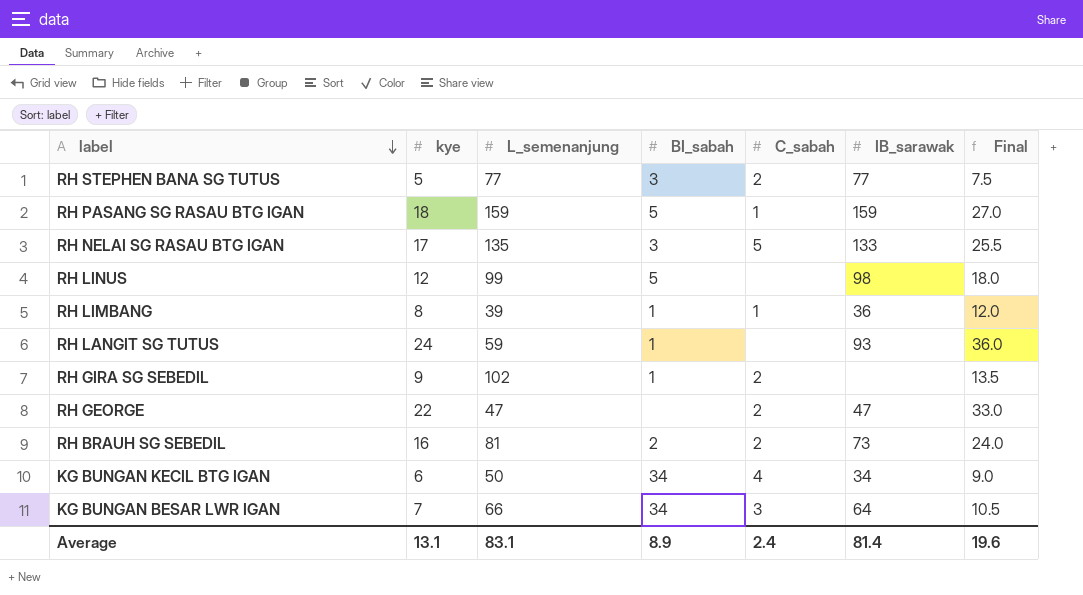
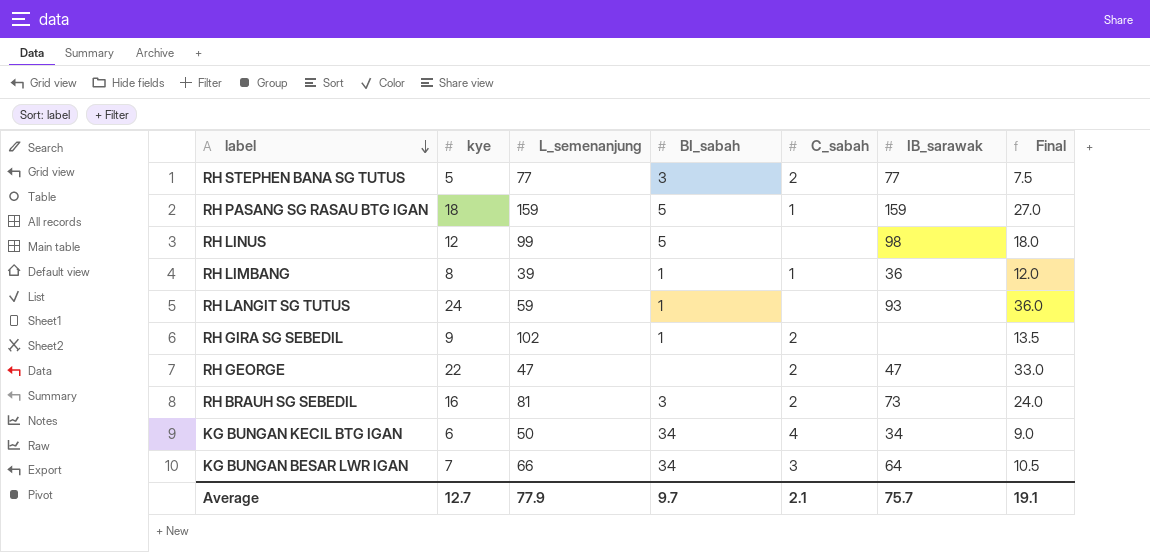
row RH NELAI SG RASAU BTG IGAN: 17 | 135 | 3 | 5 | 133 | 25.5 -> none
RH BRAUH SG SEBEDIL | BI_sabah: 2 -> 3
Average | kye: 13.1 -> 12.7
Average | L_semenanjung: 83.1 -> 77.9
Average | BI_sabah: 8.9 -> 9.7
Average | C_sabah: 2.4 -> 2.1
Average | IB_sarawak: 81.4 -> 75.7
Average | Final: 19.6 -> 19.1

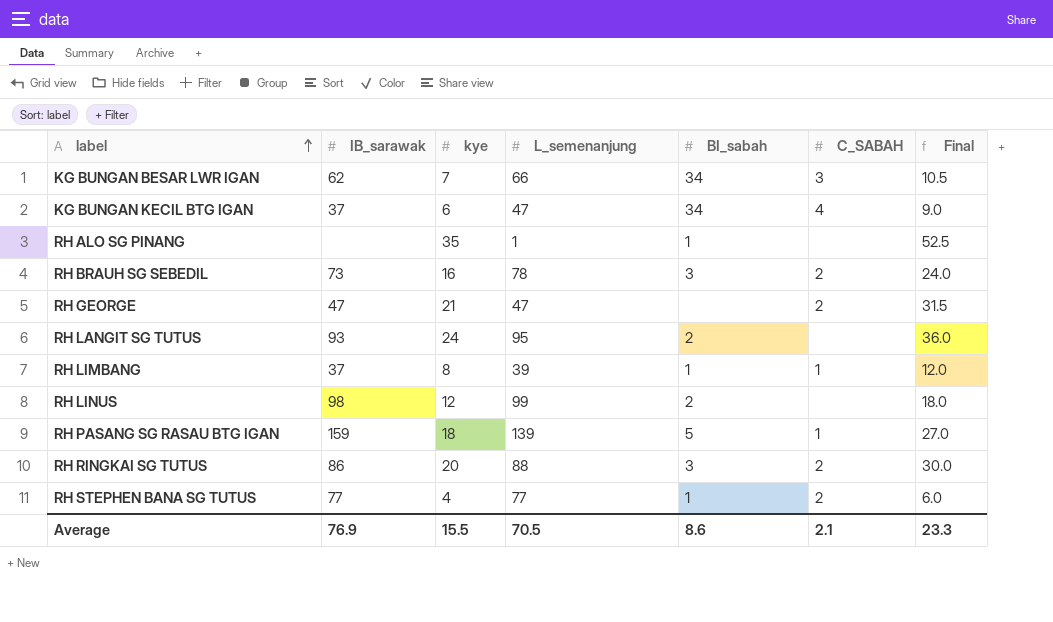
row order: label descending -> label ascending
column IB_sarawak | position: 6 -> 2
column name: C_sabah -> C_SABAH
row RH GIRA SG SEBEDIL: 9 | 102 | 1 | 2 | none | 13.5 -> none
KG BUNGAN BESAR LWR IGAN | IB_sarawak: 64 -> 62
KG BUNGAN KECIL BTG IGAN | IB_sarawak: 34 -> 37
KG BUNGAN KECIL BTG IGAN | L_semenanjung: 50 -> 47
row RH ALO SG PINANG: none -> none | 35 | 1 | 1 | none | 52.5
RH BRAUH SG SEBEDIL | L_semenanjung: 81 -> 78
RH GEORGE | kye: 22 -> 21
RH GEORGE | Final: 33.0 -> 31.5
RH LANGIT SG TUTUS | L_semenanjung: 59 -> 95
RH LANGIT SG TUTUS | BI_sabah: 1 -> 2
RH LIMBANG | IB_sarawak: 36 -> 37
RH LINUS | BI_sabah: 5 -> 2
RH PASANG SG RASAU BTG IGAN | L_semenanjung: 159 -> 139
row RH RINGKAI SG TUTUS: none -> 86 | 20 | 88 | 3 | 2 | 30.0
RH STEPHEN BANA SG TUTUS | kye: 5 -> 4
RH STEPHEN BANA SG TUTUS | BI_sabah: 3 -> 1
RH STEPHEN BANA SG TUTUS | Final: 7.5 -> 6.0
Average | IB_sarawak: 75.7 -> 76.9
Average | kye: 12.7 -> 15.5
Average | L_semenanjung: 77.9 -> 70.5
Average | BI_sabah: 9.7 -> 8.6
Average | Final: 19.1 -> 23.3

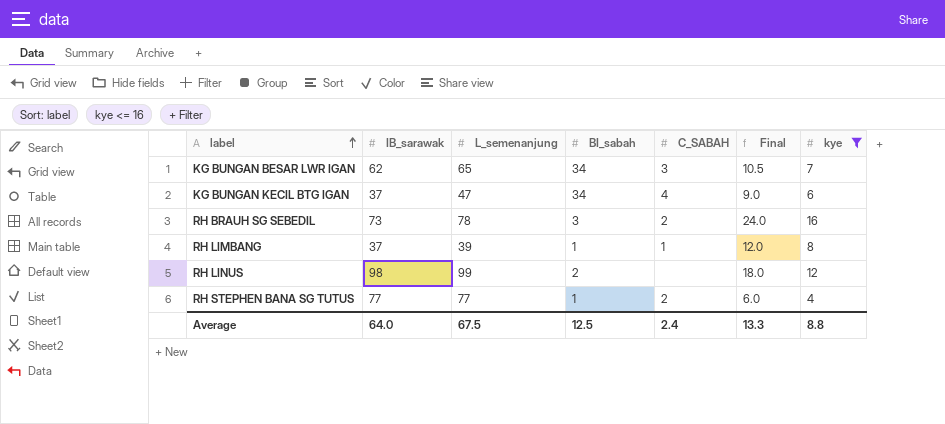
filter: none -> kye <= 16
column kye | position: 3 -> 7
KG BUNGAN BESAR LWR IGAN | L_semenanjung: 66 -> 65
Average | IB_sarawak: 76.9 -> 64.0
Average | L_semenanjung: 70.5 -> 67.5
Average | BI_sabah: 8.6 -> 12.5
Average | C_SABAH: 2.1 -> 2.4
Average | Final: 23.3 -> 13.3
Average | kye: 15.5 -> 8.8

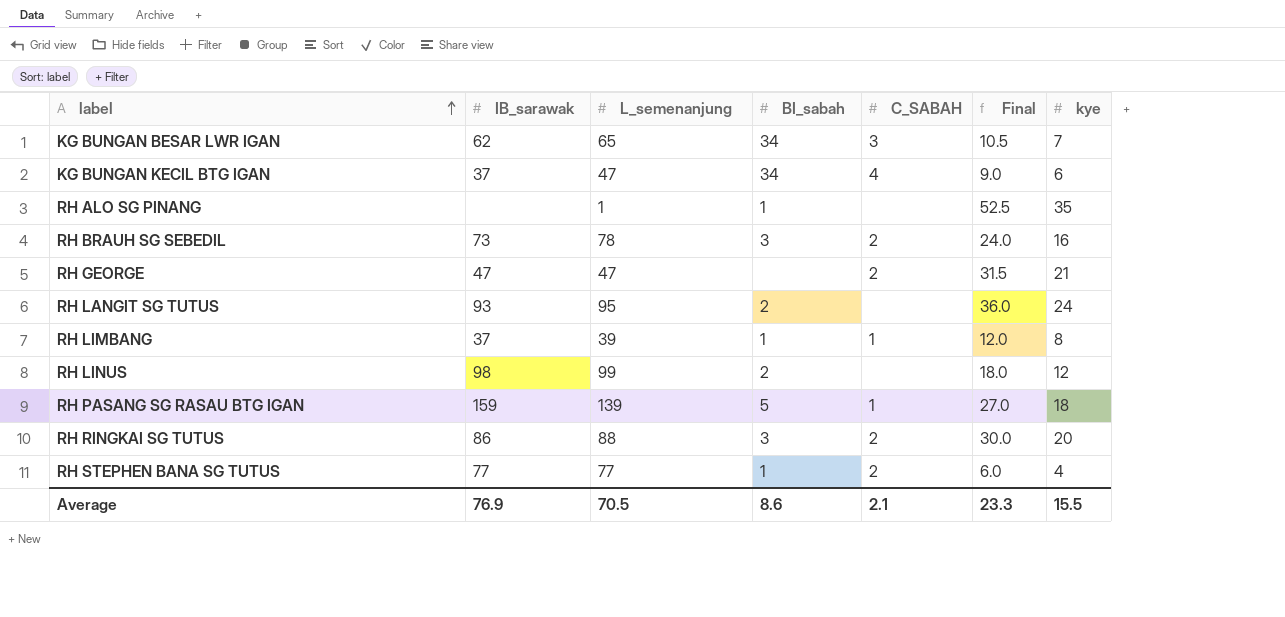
filter: kye <= 16 -> none
Average | IB_sarawak: 64.0 -> 76.9
Average | L_semenanjung: 67.5 -> 70.5
Average | BI_sabah: 12.5 -> 8.6
Average | C_SABAH: 2.4 -> 2.1
Average | Final: 13.3 -> 23.3
Average | kye: 8.8 -> 15.5

